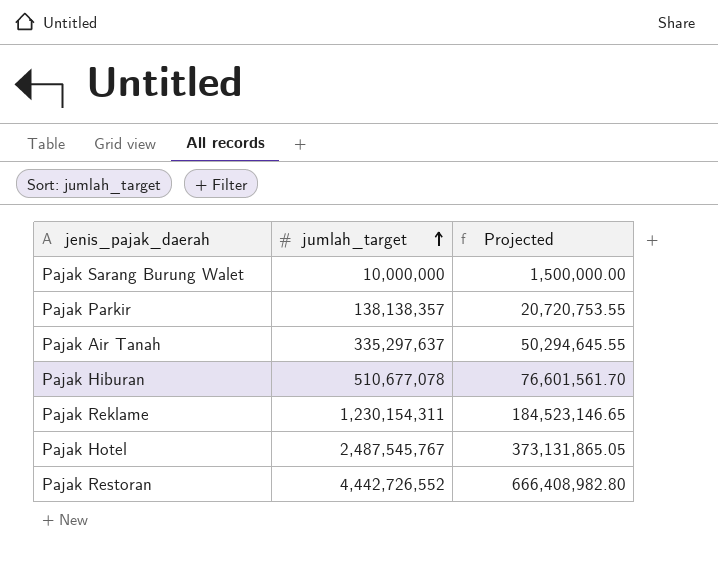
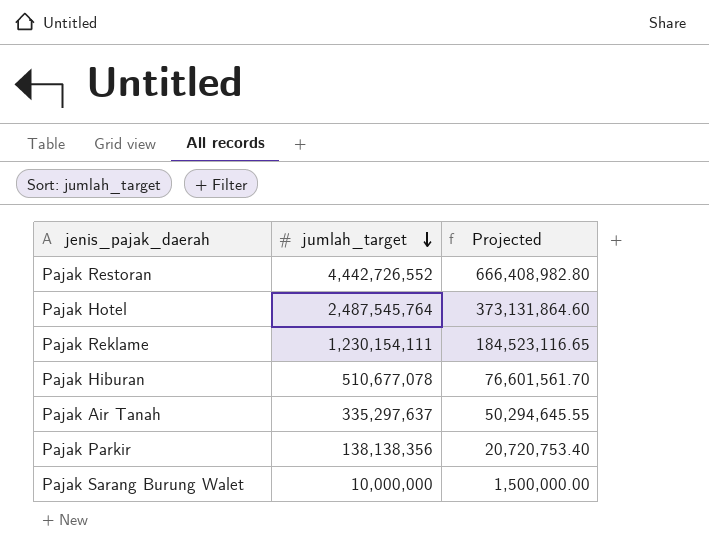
row order: jumlah_target ascending -> jumlah_target descending
Pajak Hotel | jumlah_target: 2,487,545,767 -> 2,487,545,764
Pajak Hotel | Projected: 373,131,865.05 -> 373,131,864.60
Pajak Reklame | jumlah_target: 1,230,154,311 -> 1,230,154,111
Pajak Reklame | Projected: 184,523,146.65 -> 184,523,116.65
Pajak Parkir | jumlah_target: 138,138,357 -> 138,138,356
Pajak Parkir | Projected: 20,720,753.55 -> 20,720,753.40

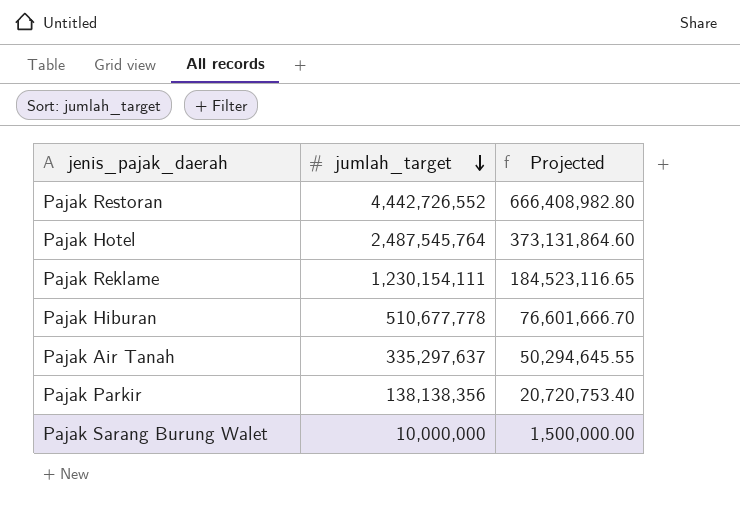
Pajak Hiburan | jumlah_target: 510,677,078 -> 510,677,778
Pajak Hiburan | Projected: 76,601,561.70 -> 76,601,666.70

